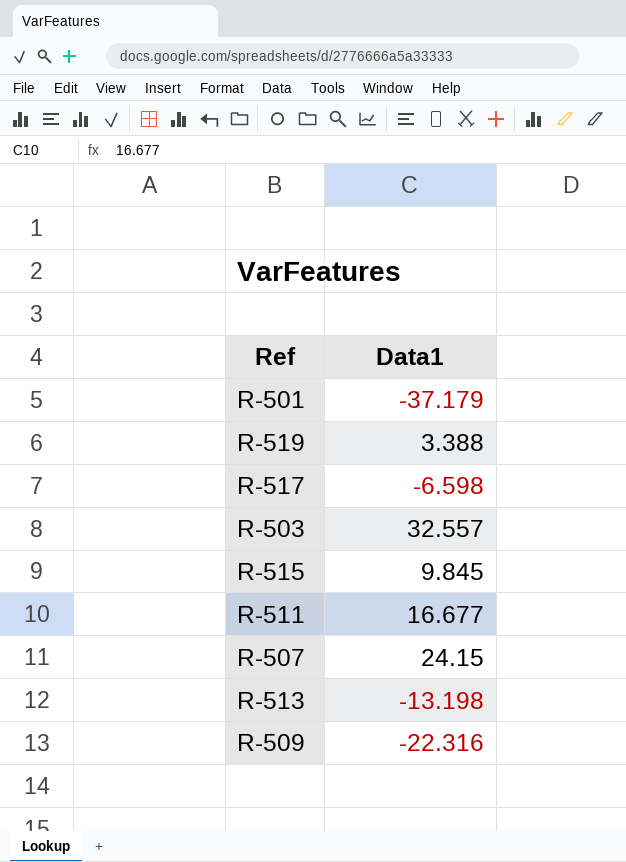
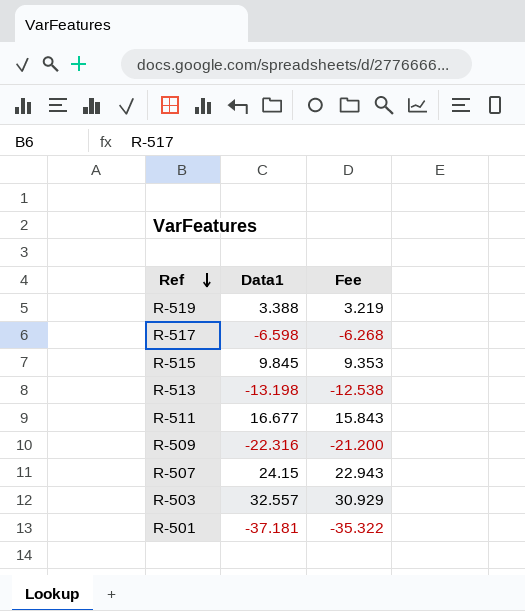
row order: none -> Ref descending
column Fee | formula: none -> [Data1] * 0.95
R-501 | Data1: -37.179 -> -37.181

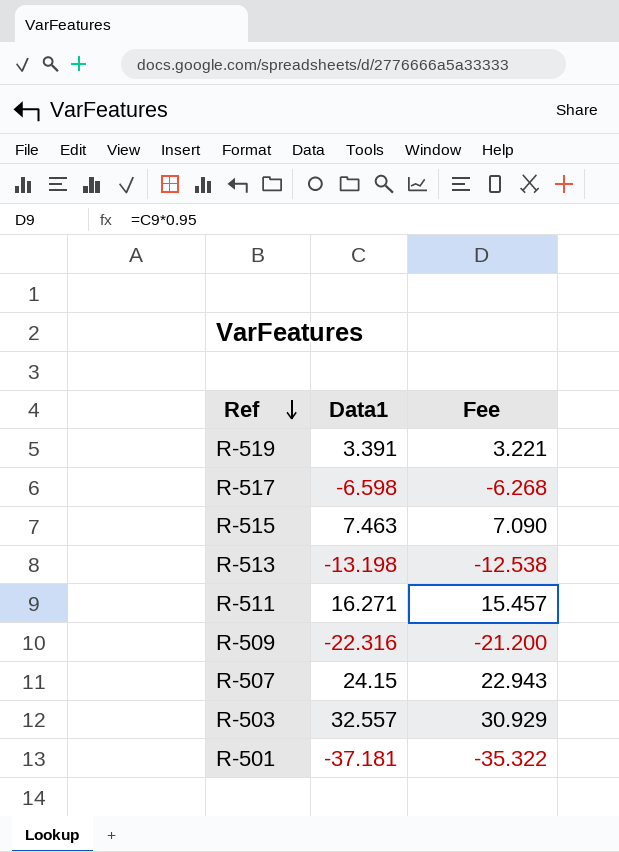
R-519 | Data1: 3.388 -> 3.391
R-519 | Fee: 3.219 -> 3.221
R-515 | Data1: 9.845 -> 7.463
R-515 | Fee: 9.353 -> 7.090
R-511 | Data1: 16.677 -> 16.271
R-511 | Fee: 15.843 -> 15.457

